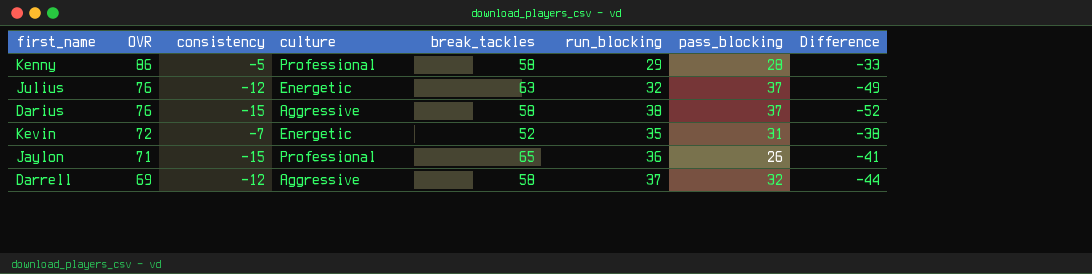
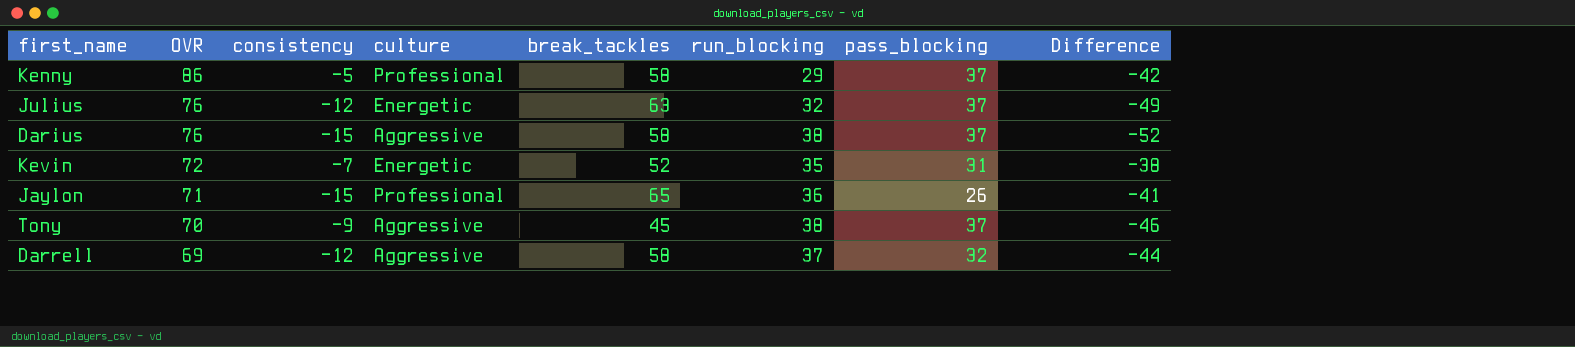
Kenny | pass_blocking: 28 -> 37
Kenny | Difference: -33 -> -42
row Tony: none -> 70 | -9 | Aggressive | 45 | 38 | 37 | -46

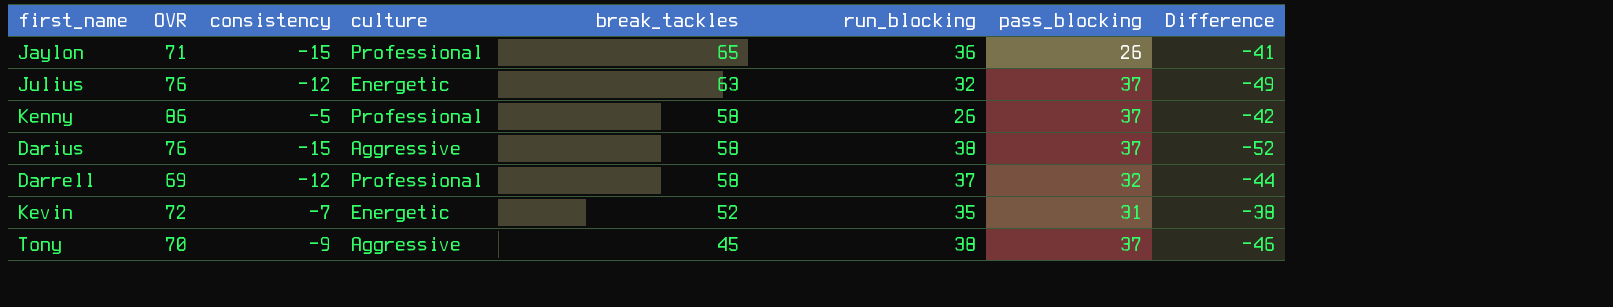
row order: OVR descending -> break_tackles descending
Kenny | run_blocking: 29 -> 26
Darrell | culture: Aggressive -> Professional

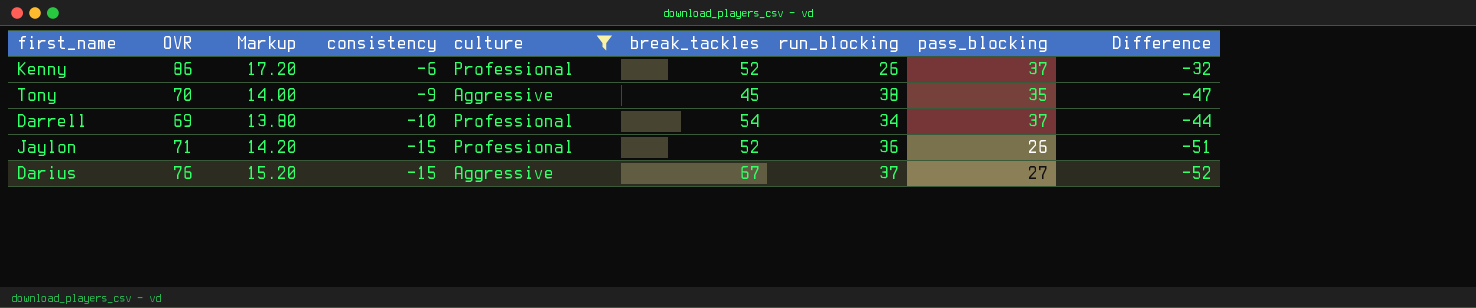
filter: none -> culture != Energetic
row order: break_tackles descending -> consistency descending
column Markup | formula: none -> [OVR] * 0.2
column Difference | formula: [consistency] - [pass_blocking] -> [consistency] - [run_blocking]
Kenny | consistency: -5 -> -6
Kenny | break_tackles: 58 -> 52
Tony | pass_blocking: 37 -> 35
Darrell | consistency: -12 -> -10
Darrell | break_tackles: 58 -> 54
Darrell | run_blocking: 37 -> 34
Darrell | pass_blocking: 32 -> 37
Jaylon | break_tackles: 65 -> 52
Darius | break_tackles: 58 -> 67
Darius | run_blocking: 38 -> 37
Darius | pass_blocking: 37 -> 27

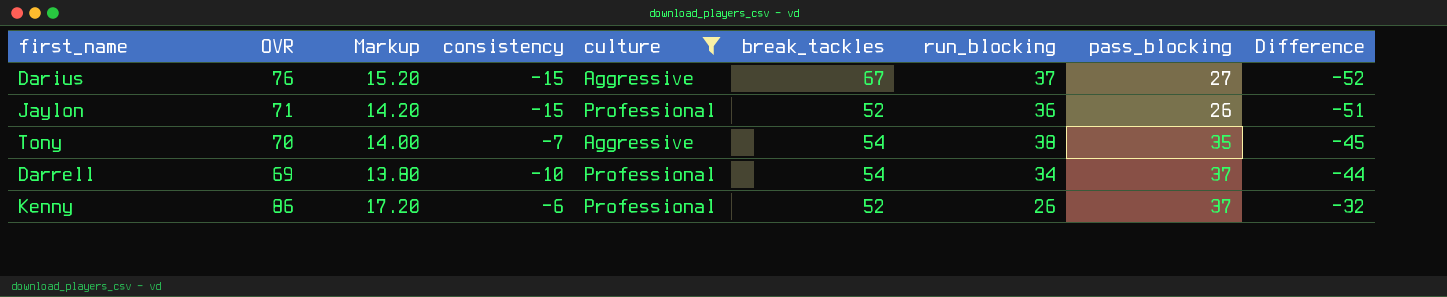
row order: consistency descending -> Difference ascending
Tony | consistency: -9 -> -7
Tony | break_tackles: 45 -> 54
Tony | Difference: -47 -> -45

